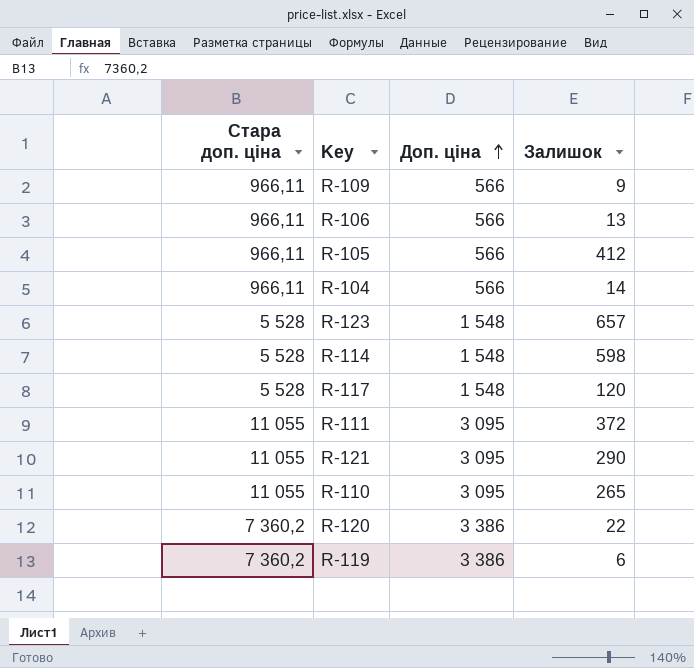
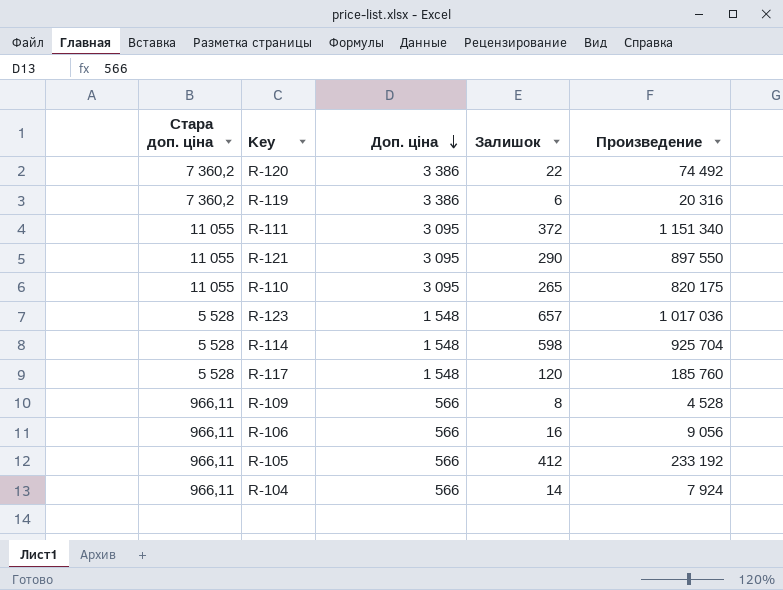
row order: Доп. ціна ascending -> Доп. ціна descending
column Произведение | formula: none -> [Доп. ціна] * [Залишок]
R-109 | Залишок: 9 -> 8
R-106 | Залишок: 13 -> 16

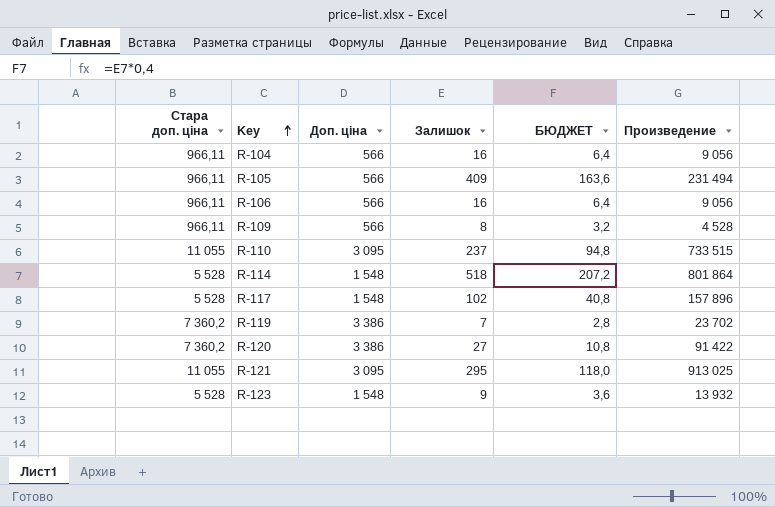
row order: Доп. ціна descending -> Key ascending
column БЮДЖЕТ | formula: none -> [Залишок] * 0,4
row R-111: 11 055 | 3 095 | 372 | 1 151 340 -> none
R-104 | Залишок: 14 -> 16
R-104 | Произведение: 7 924 -> 9 056
R-105 | Залишок: 412 -> 409
R-105 | Произведение: 233 192 -> 231 494
R-110 | Залишок: 265 -> 237
R-110 | Произведение: 820 175 -> 733 515
R-114 | Залишок: 598 -> 518
R-114 | Произведение: 925 704 -> 801 864
R-117 | Залишок: 120 -> 102
R-117 | Произведение: 185 760 -> 157 896
R-119 | Залишок: 6 -> 7
R-119 | Произведение: 20 316 -> 23 702
R-120 | Залишок: 22 -> 27
R-120 | Произведение: 74 492 -> 91 422
R-121 | Залишок: 290 -> 295
R-121 | Произведение: 897 550 -> 913 025
R-123 | Залишок: 657 -> 9
R-123 | Произведение: 1 017 036 -> 13 932

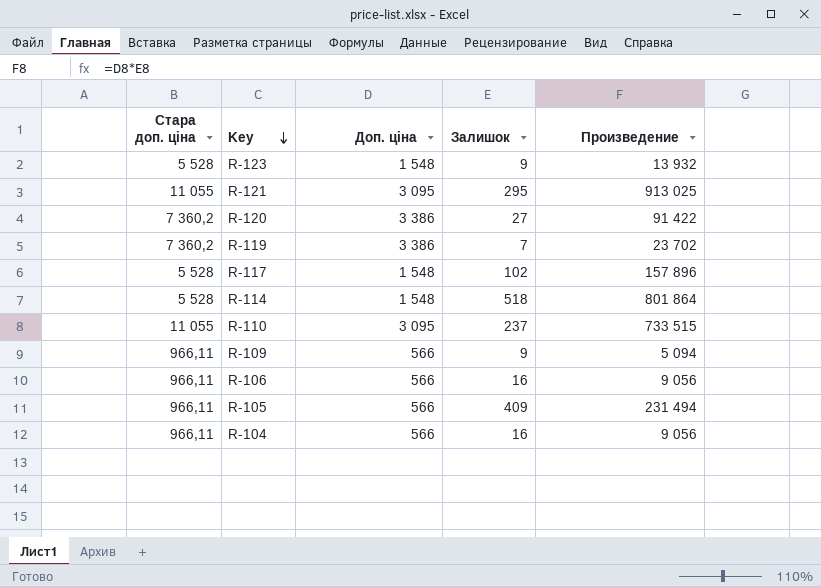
row order: Key ascending -> Key descending
column БЮДЖЕТ | formula: [Залишок] * 0,4 -> none
R-109 | Залишок: 8 -> 9
R-109 | Произведение: 4 528 -> 5 094

